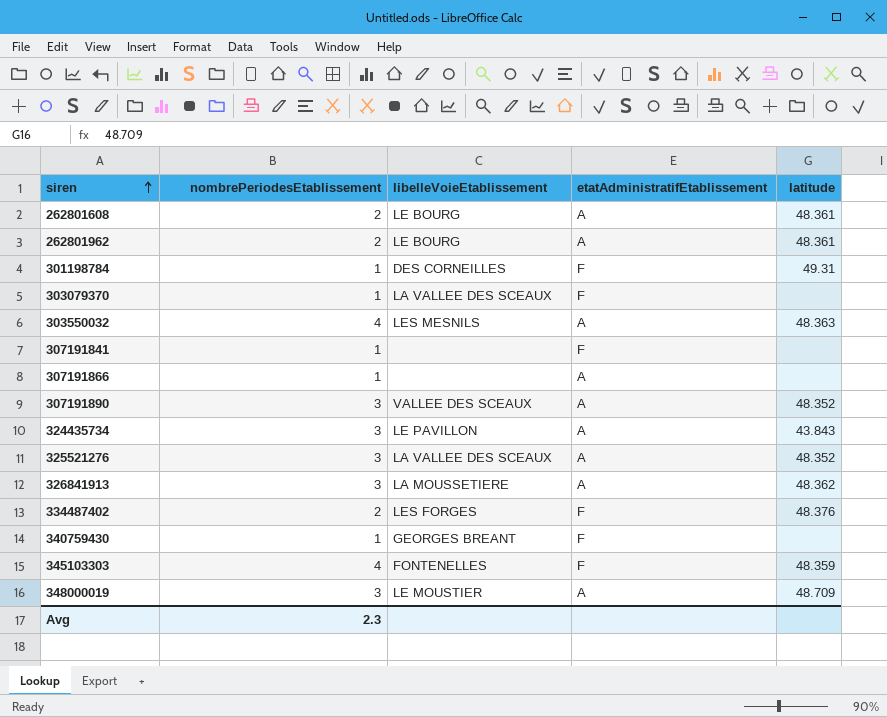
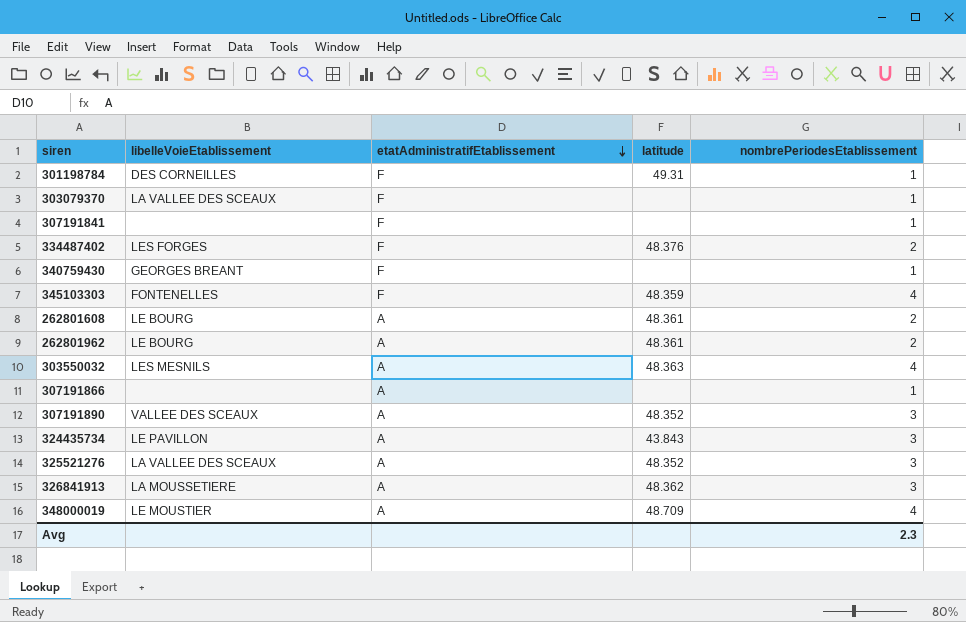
row order: siren ascending -> etatAdministratifEtablissement descending
column nombrePeriodesEtablissement | position: 2 -> 5
348000019 | nombrePeriodesEtablissement: 3 -> 4

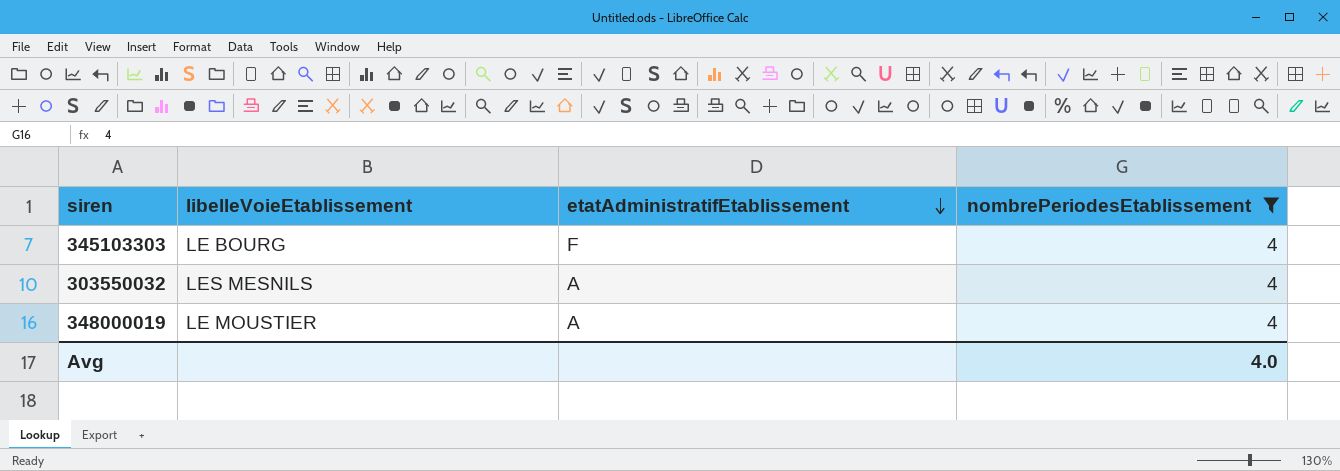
filter: none -> nombrePeriodesEtablissement = 4
column latitude | position: 4 -> none
345103303 | libelleVoieEtablissement: FONTENELLES -> LE BOURG
Avg | nombrePeriodesEtablissement: 2.3 -> 4.0

